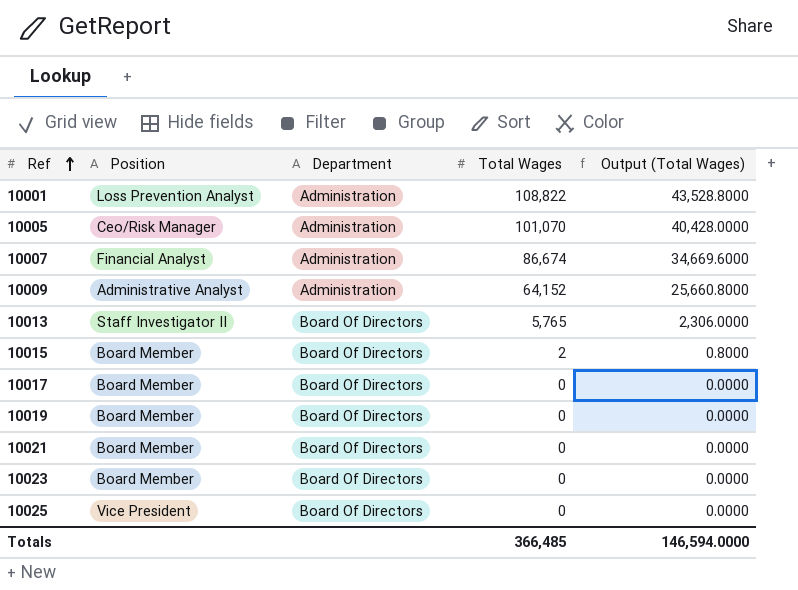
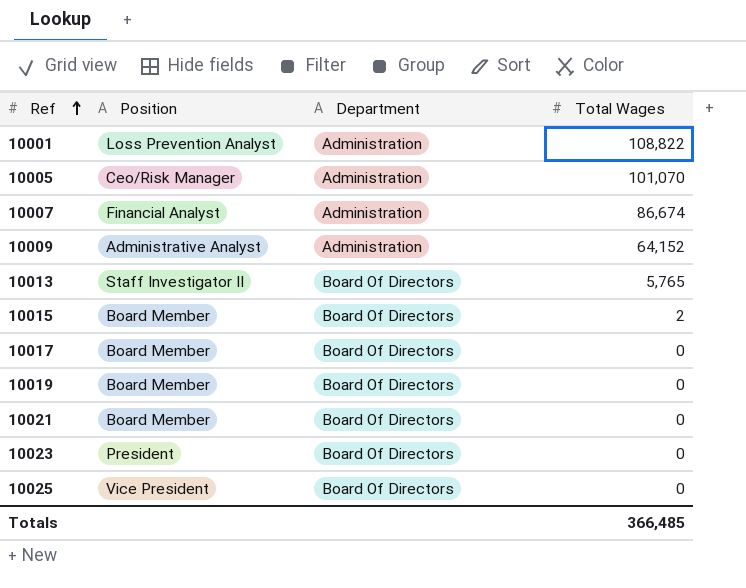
column Output (Total Wages) | formula: [Total Wages] * 0.4 -> none
10023 | Position: Board Member -> President

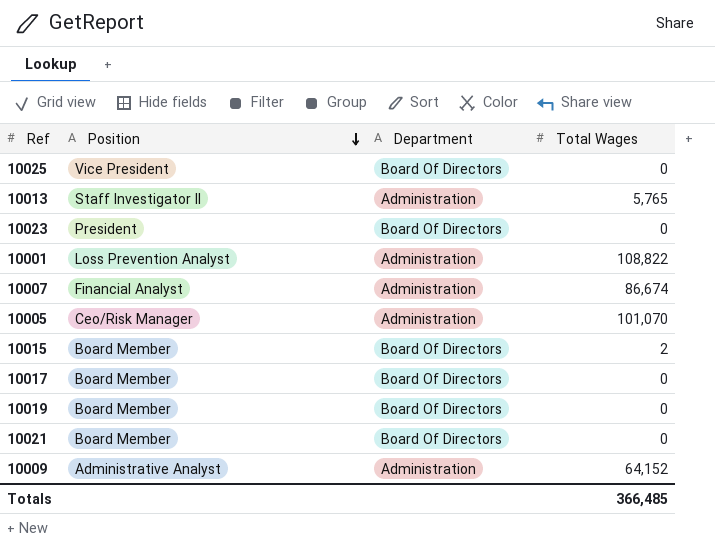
row order: Ref ascending -> Position descending
10013 | Department: Board Of Directors -> Administration

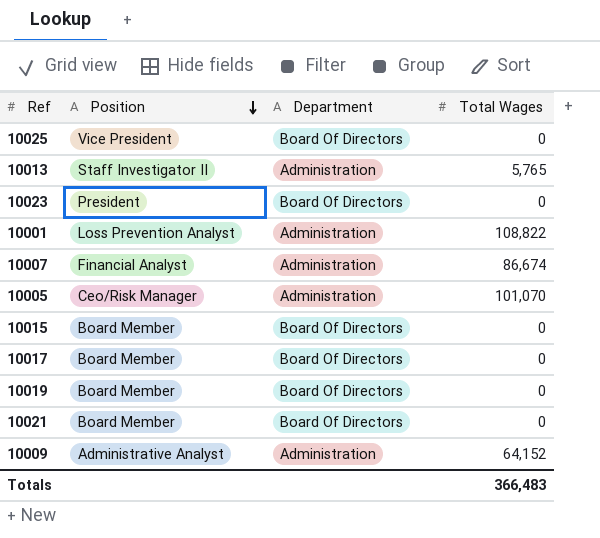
10015 | Total Wages: 2 -> 0
Totals | Total Wages: 366,485 -> 366,483

